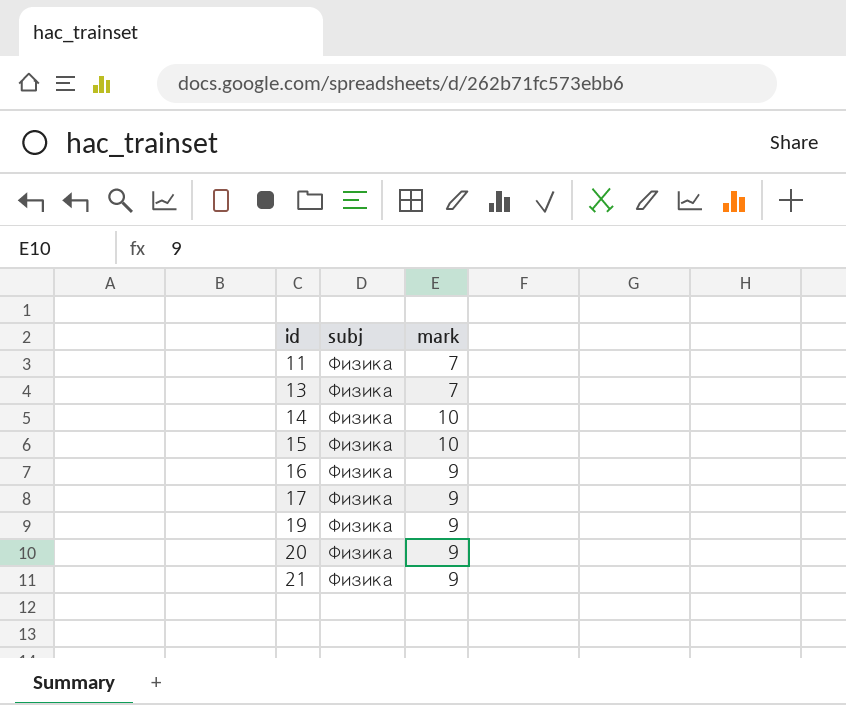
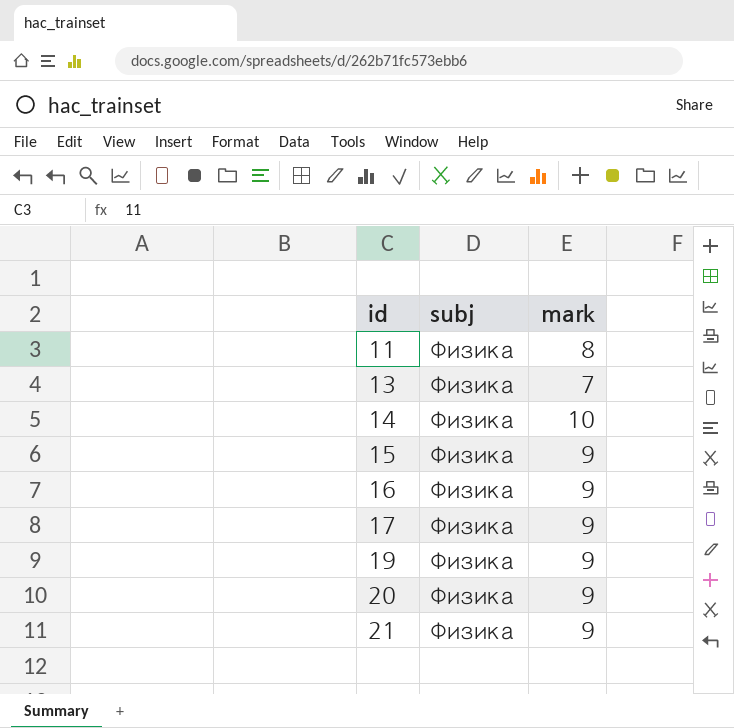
11 | mark: 7 -> 8
15 | mark: 10 -> 9

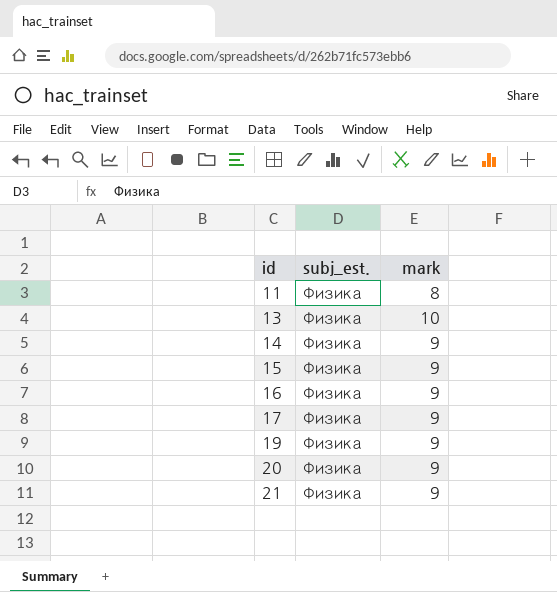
column name: subj -> subj_est.
13 | mark: 7 -> 10
14 | mark: 10 -> 9

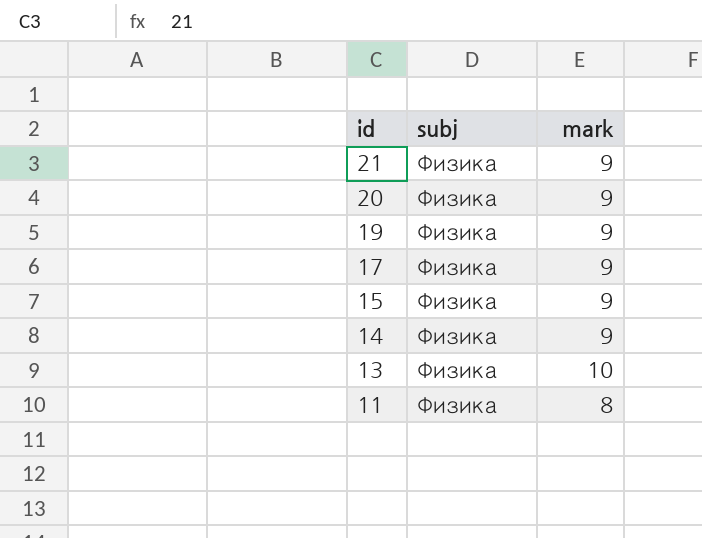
row order: id ascending -> id descending
column name: subj_est. -> subj
row 16: Физика | 9 -> none

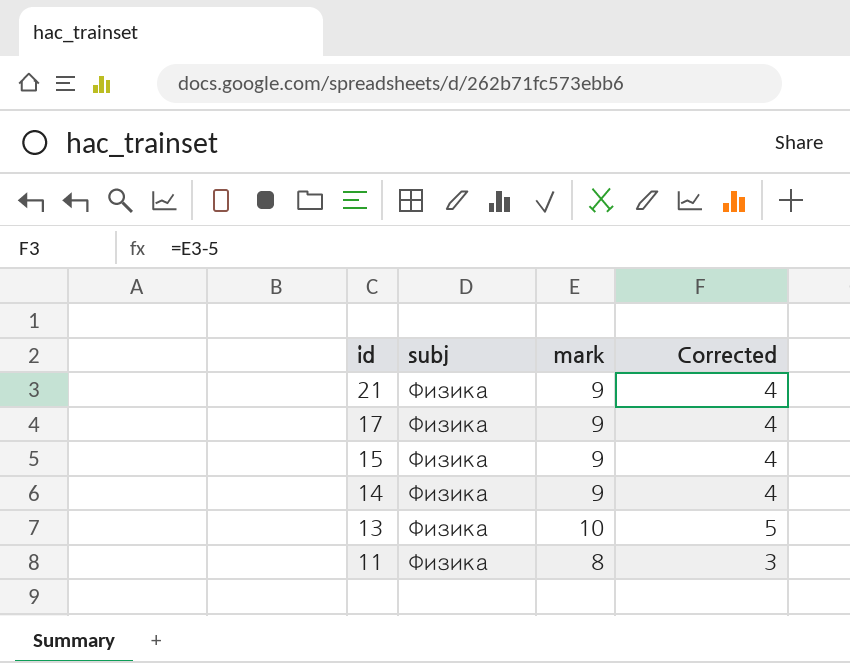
column Corrected | formula: none -> [mark] - 5
row 20: Физика | 9 -> none
row 19: Физика | 9 -> none

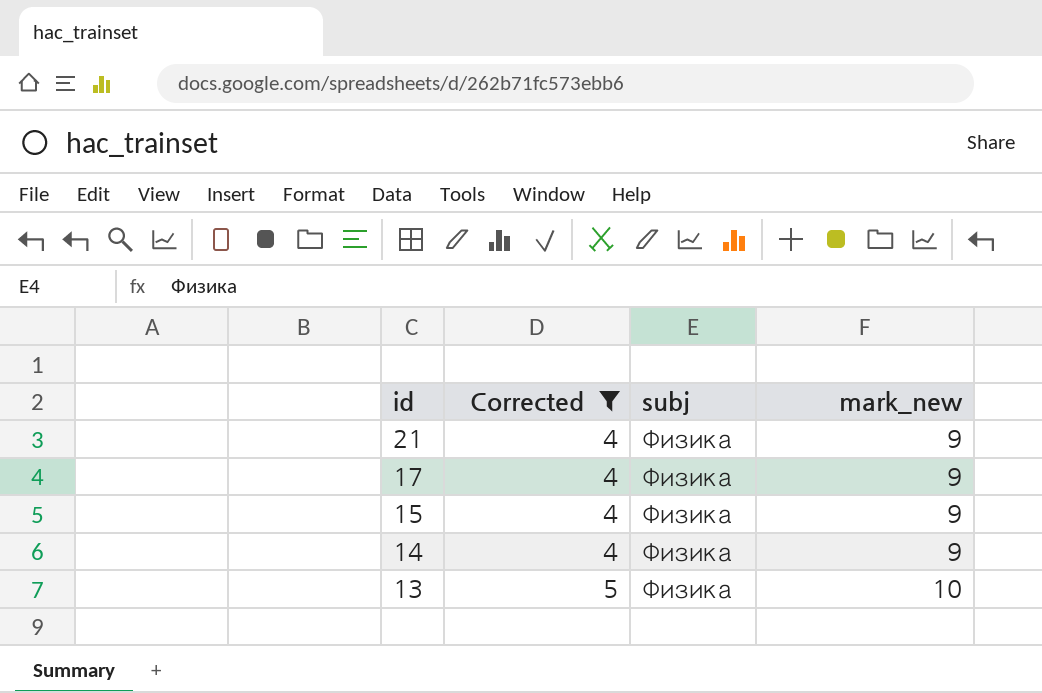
filter: none -> Corrected != 3
column Corrected | position: 4 -> 2
column name: mark -> mark_new

